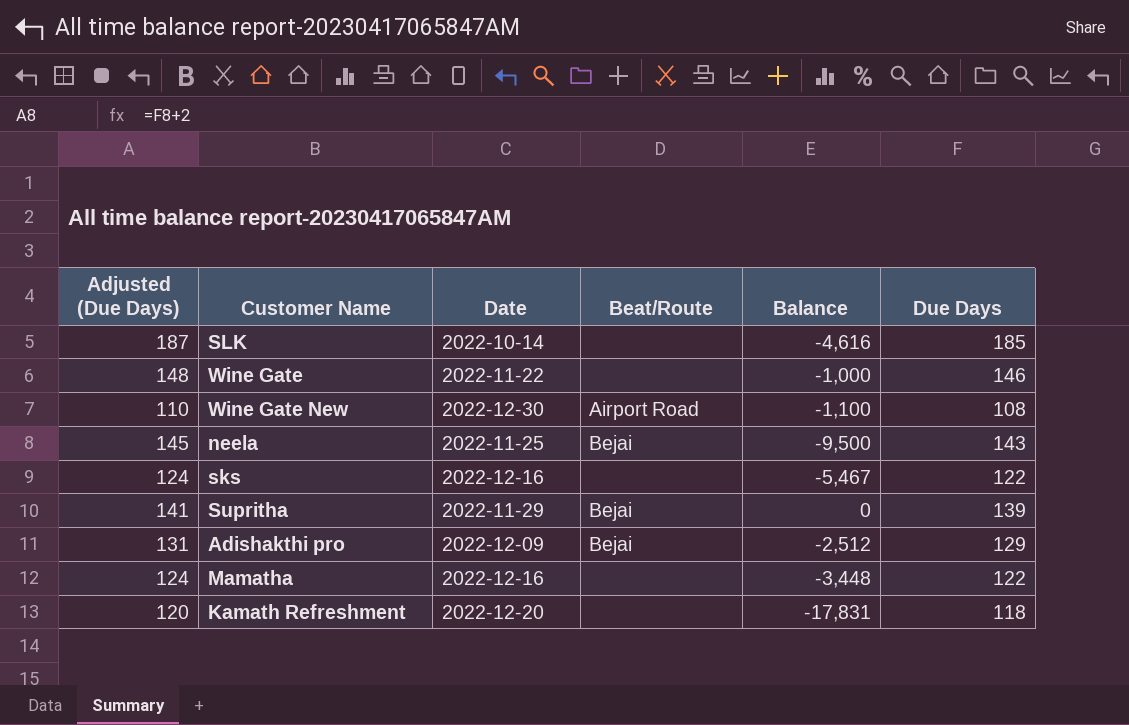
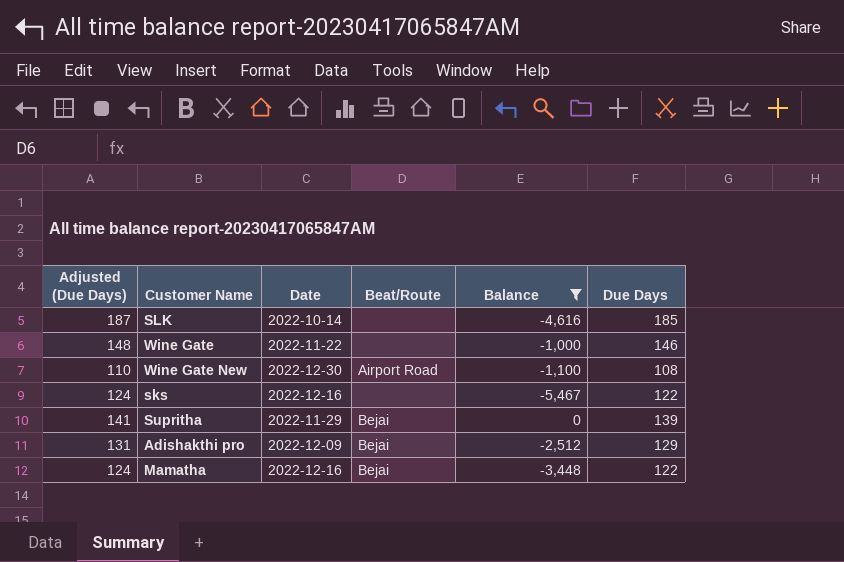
filter: none -> Balance >= -5,467
Mamatha | Beat/Route: none -> Bejai

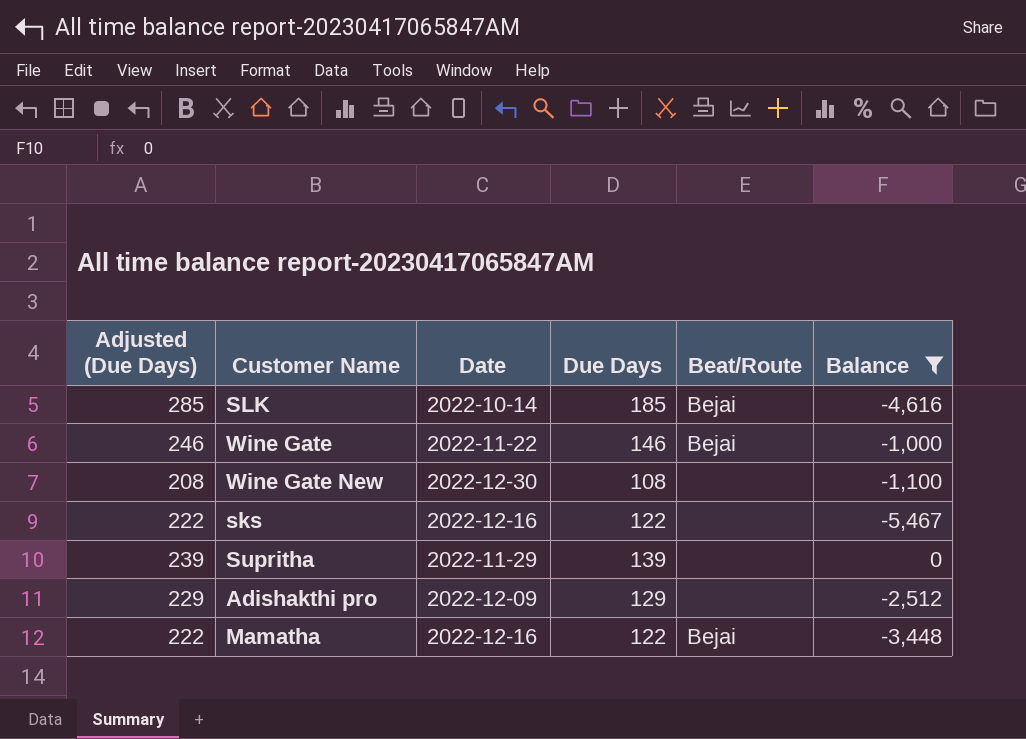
column Adjusted (Due Days) | formula: [Due Days] + 2 -> [Due Days] + 100
column Due Days | position: 6 -> 4
SLK | Beat/Route: none -> Bejai
Wine Gate | Beat/Route: none -> Bejai
Wine Gate New | Beat/Route: Airport Road -> none
Supritha | Beat/Route: Bejai -> none
Adishakthi pro | Beat/Route: Bejai -> none

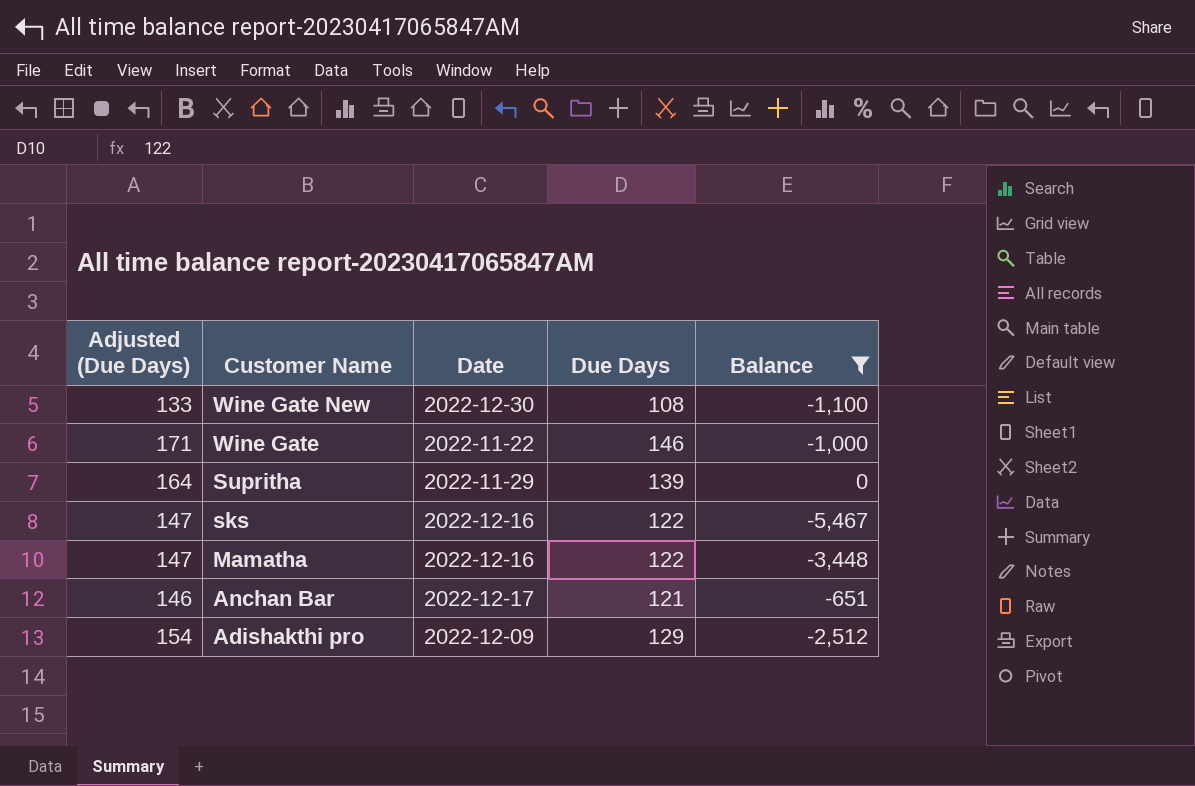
row order: none -> Customer Name descending
column Beat/Route | position: 5 -> none
column Adjusted (Due Days) | formula: [Due Days] + 100 -> [Due Days] + 25
row SLK: 285 | 2022-10-14 | 185 | Bejai | -4,616 -> none
row Anchan Bar: none -> 146 | 2022-12-17 | 121 | -651

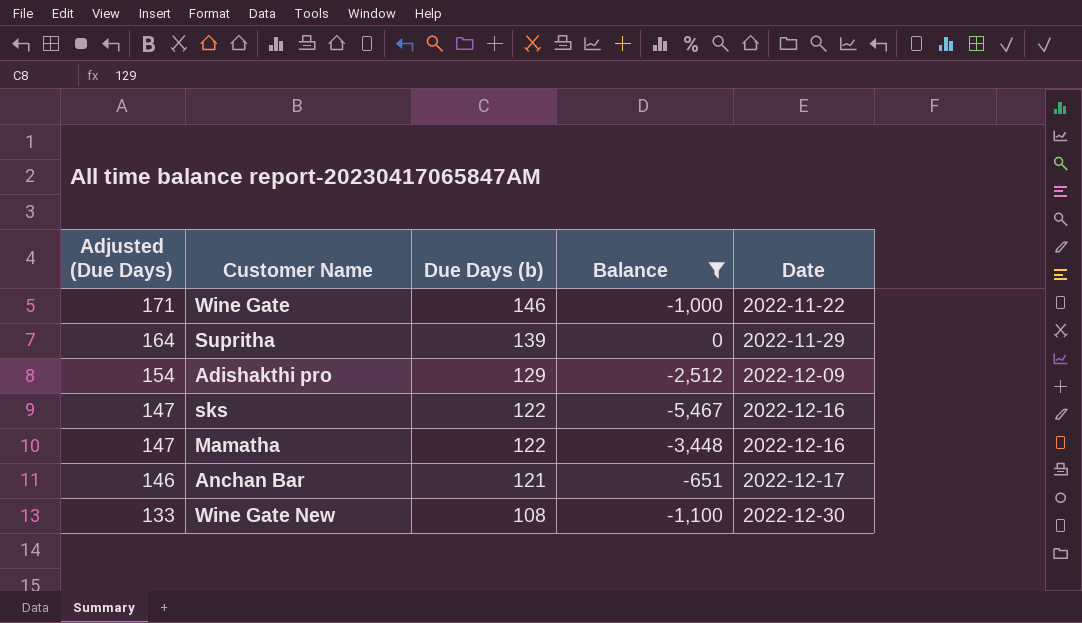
row order: Customer Name descending -> Adjusted (Due Days) descending
column name: Due Days -> Due Days (b)
column Date | position: 3 -> 5

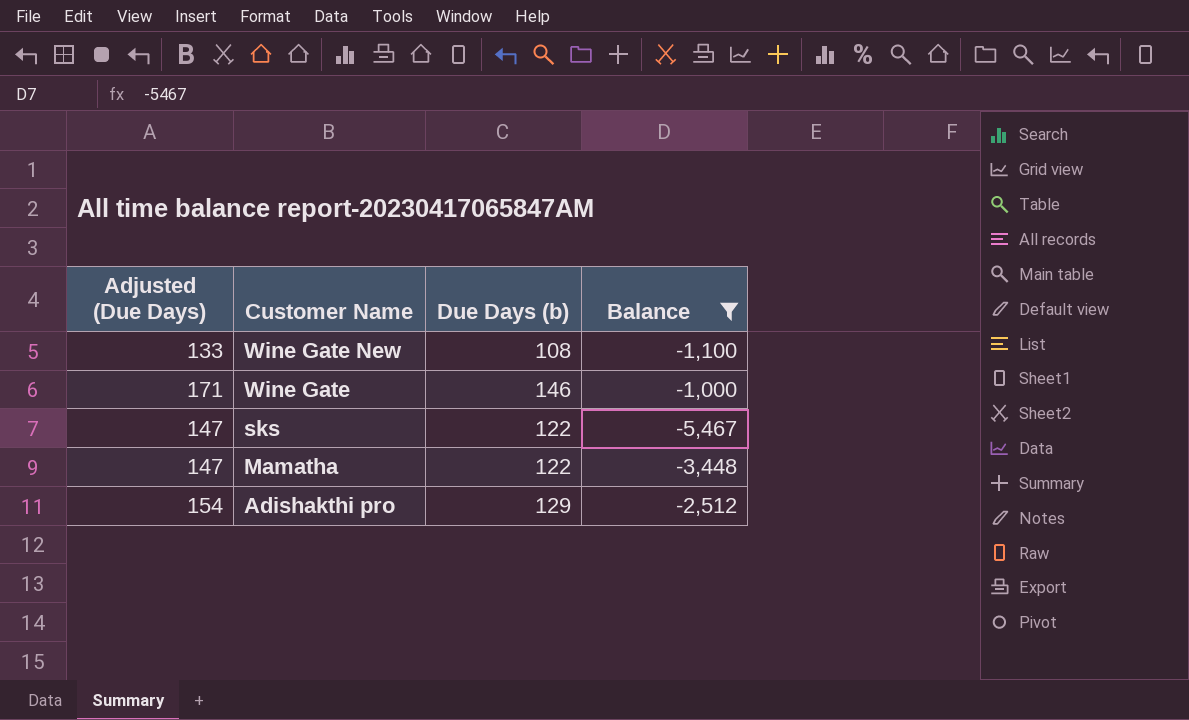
row order: Adjusted (Due Days) descending -> Customer Name descending
column Date | position: 5 -> none
row Supritha: 164 | 139 | 0 | 2022-11-29 -> none
row Anchan Bar: 146 | 121 | -651 | 2022-12-17 -> none

